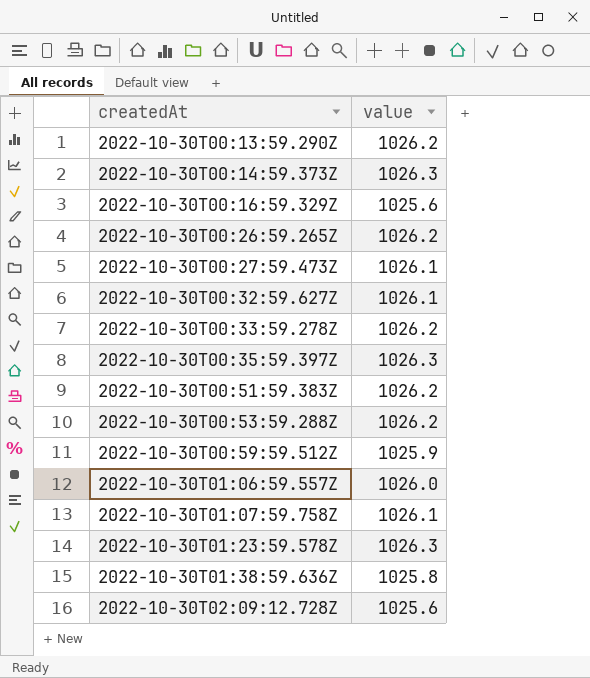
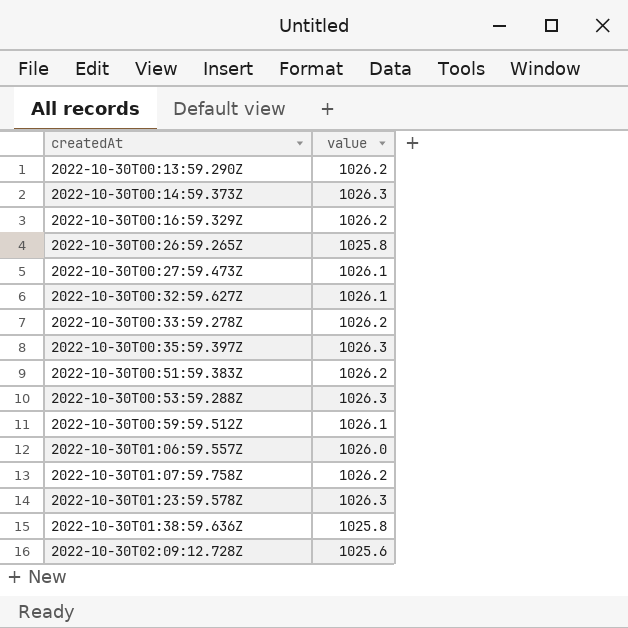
2022-10-30T00:16:59.329Z | value: 1025.6 -> 1026.2
2022-10-30T00:26:59.265Z | value: 1026.2 -> 1025.8
2022-10-30T00:53:59.288Z | value: 1026.2 -> 1026.3
2022-10-30T00:59:59.512Z | value: 1025.9 -> 1026.1
2022-10-30T01:07:59.758Z | value: 1026.1 -> 1026.2

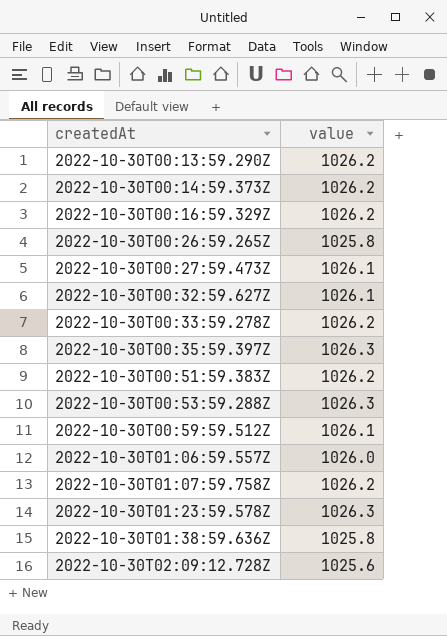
2022-10-30T00:14:59.373Z | value: 1026.3 -> 1026.2

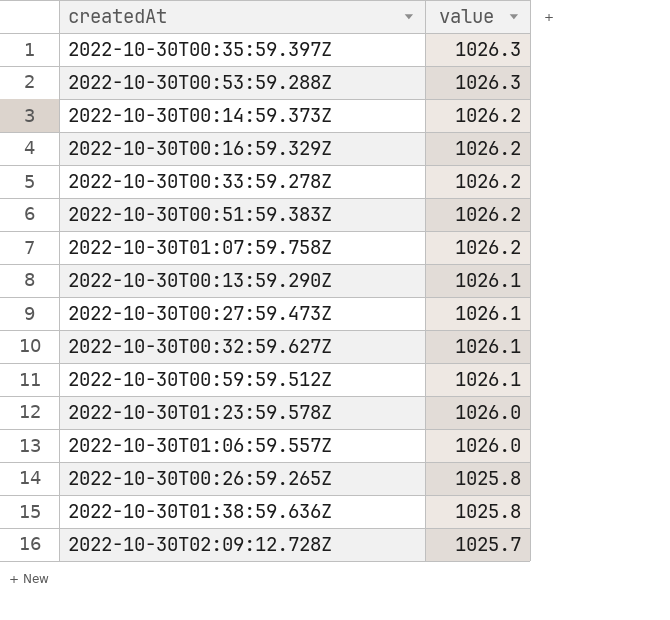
row order: createdAt ascending -> value descending
2022-10-30T00:13:59.290Z | value: 1026.2 -> 1026.1
2022-10-30T01:23:59.578Z | value: 1026.3 -> 1026.0
2022-10-30T02:09:12.728Z | value: 1025.6 -> 1025.7

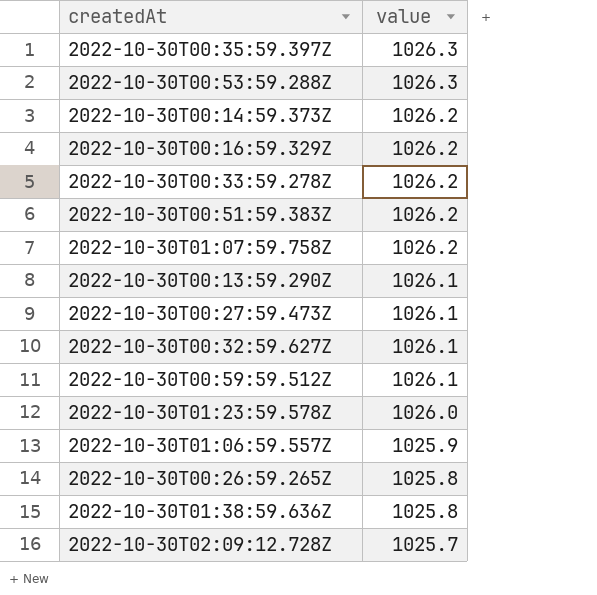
2022-10-30T01:06:59.557Z | value: 1026.0 -> 1025.9

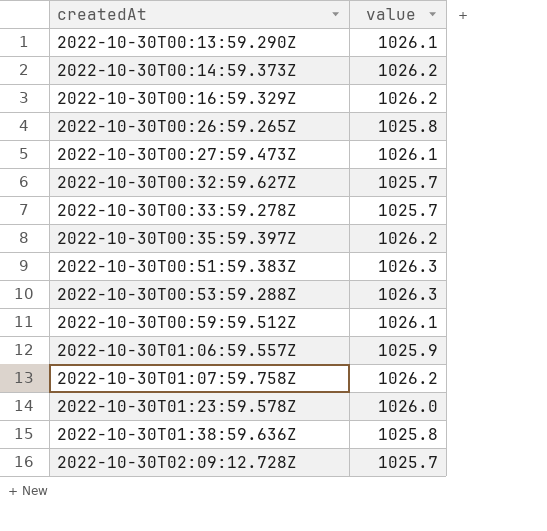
row order: value descending -> createdAt ascending
2022-10-30T00:32:59.627Z | value: 1026.1 -> 1025.7
2022-10-30T00:33:59.278Z | value: 1026.2 -> 1025.7
2022-10-30T00:35:59.397Z | value: 1026.3 -> 1026.2
2022-10-30T00:51:59.383Z | value: 1026.2 -> 1026.3

